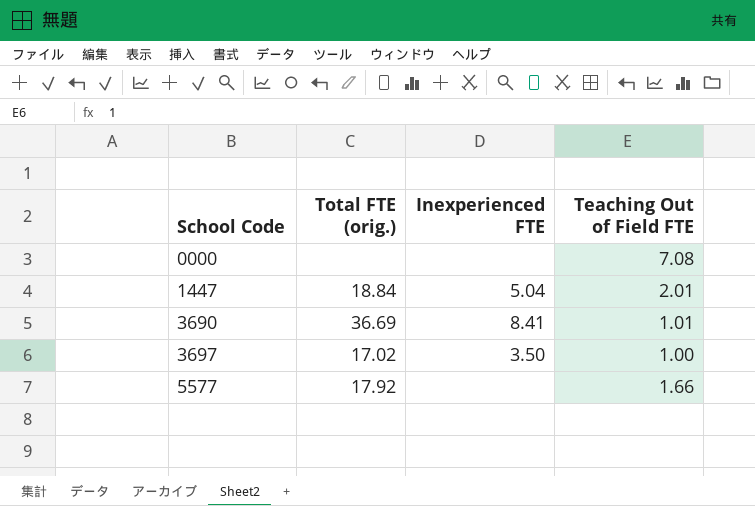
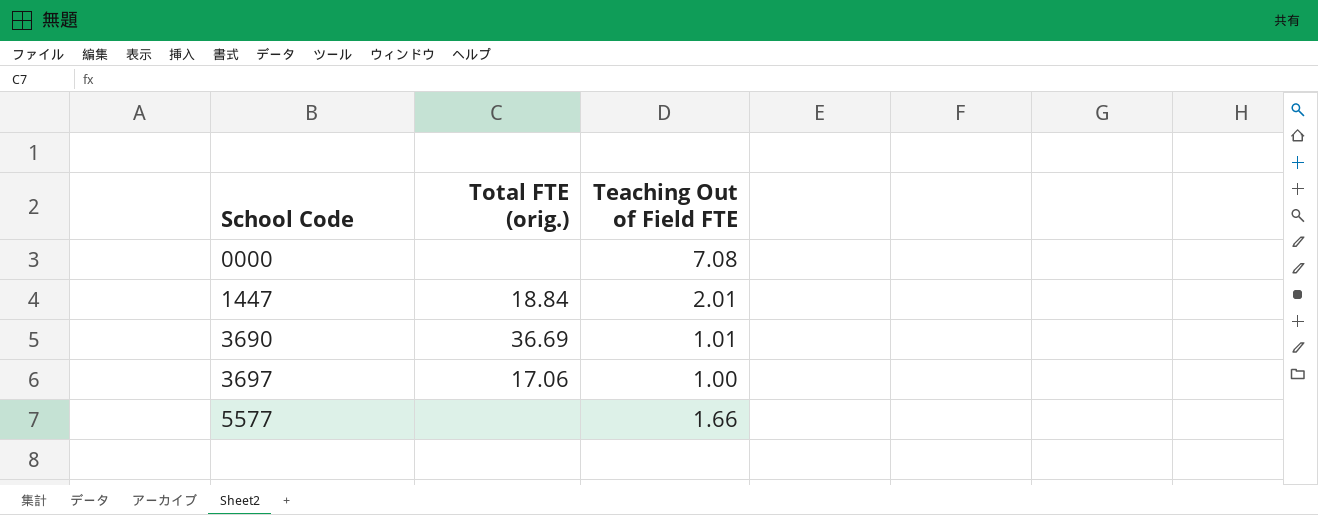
column Inexperienced FTE | position: 3 -> none
3697 | Total FTE (orig.): 17.02 -> 17.06
5577 | Total FTE (orig.): 17.92 -> none

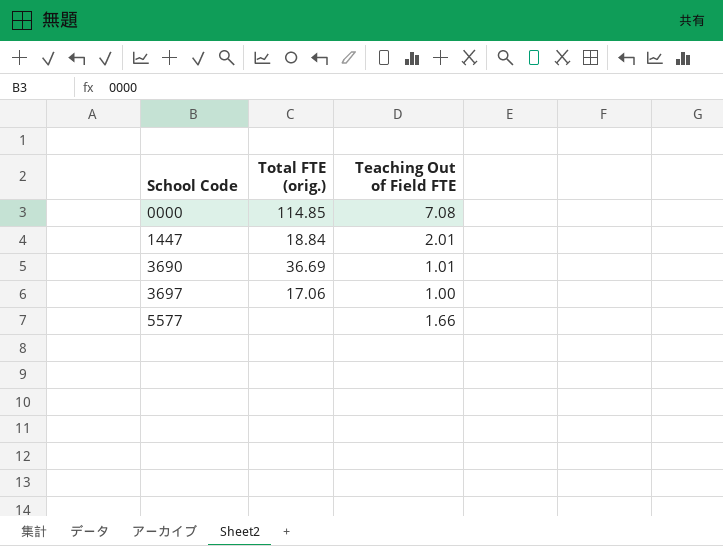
0000 | Total FTE (orig.): none -> 114.85

